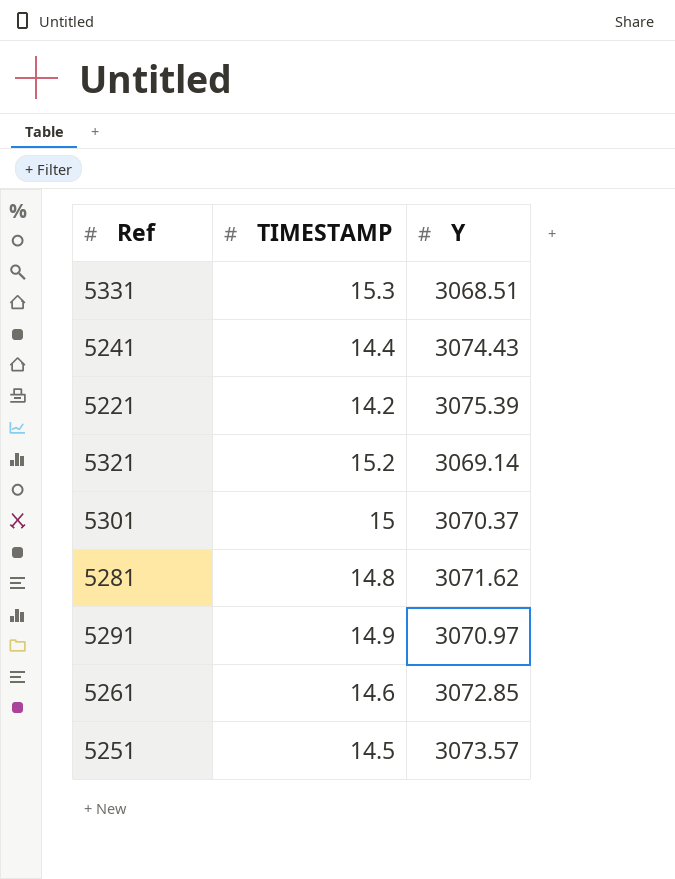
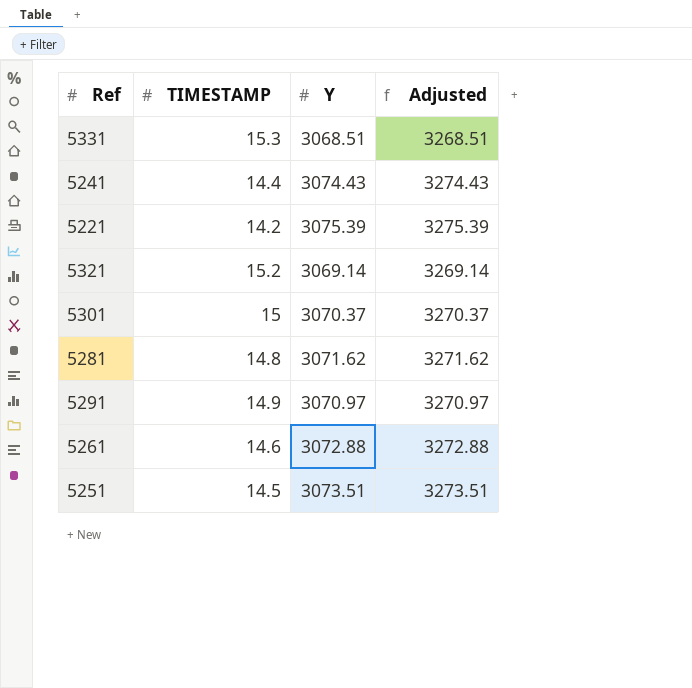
column Adjusted | formula: none -> [Y] + 200
5261 | Y: 3072.85 -> 3072.88
5251 | Y: 3073.57 -> 3073.51

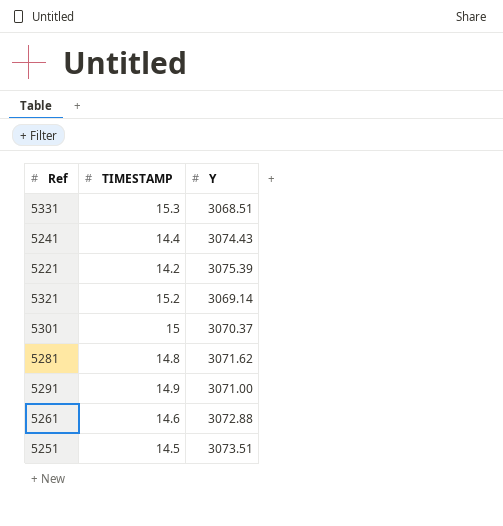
column Adjusted | formula: [Y] + 200 -> none
5291 | Y: 3070.97 -> 3071.00

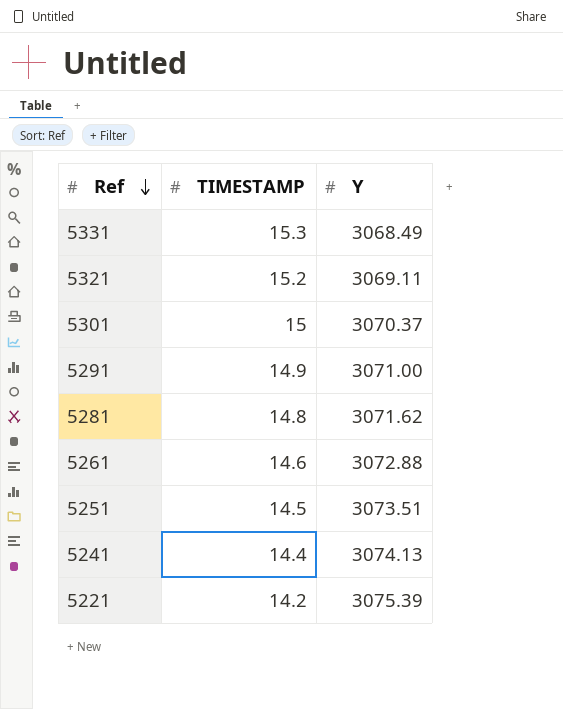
row order: none -> Ref descending
5331 | Y: 3068.51 -> 3068.49
5321 | Y: 3069.14 -> 3069.11
5241 | Y: 3074.43 -> 3074.13

